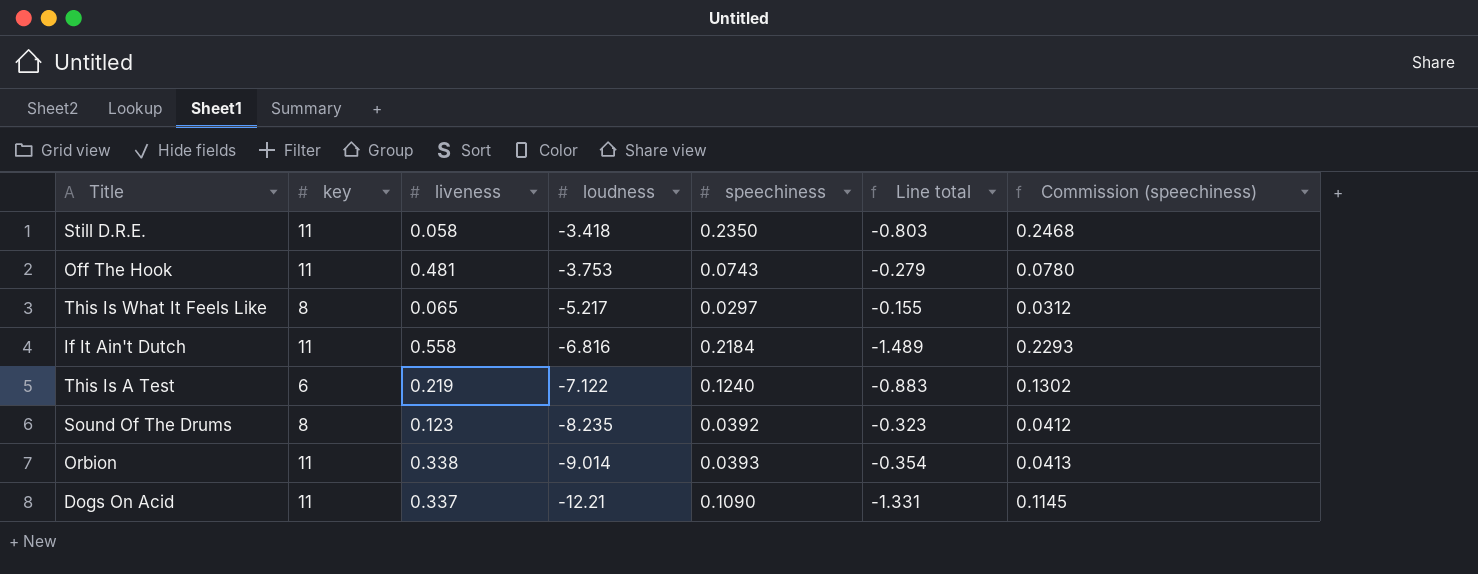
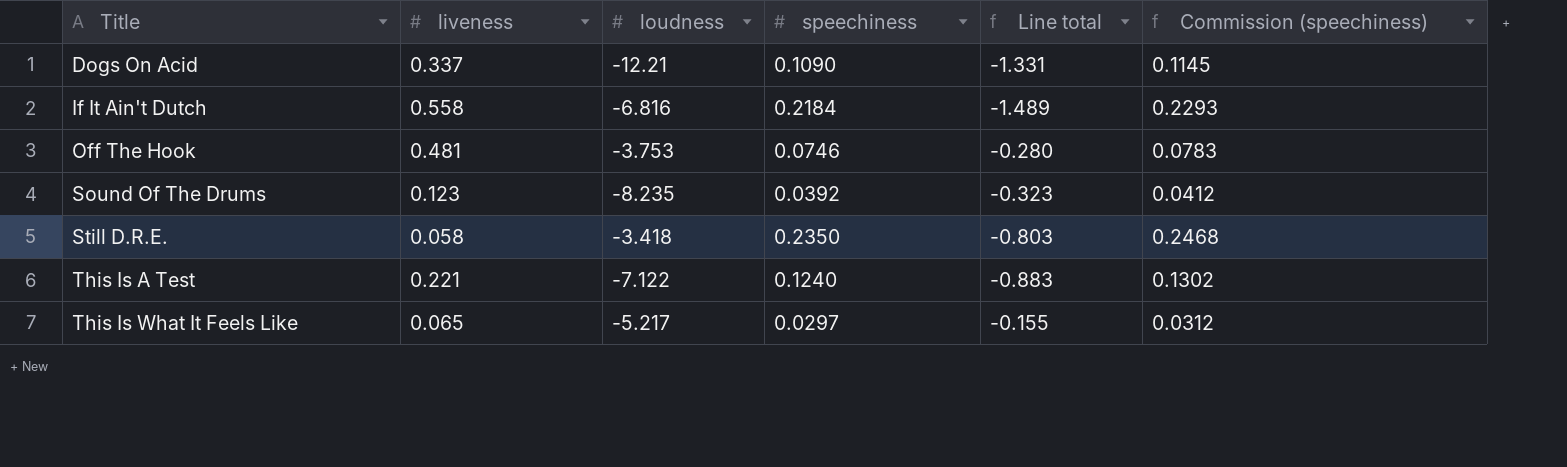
row order: loudness descending -> Title ascending
column key | position: 2 -> none
row Orbion: 11 | 0.338 | -9.014 | 0.0393 | -0.354 | 0.0413 -> none
Off The Hook | speechiness: 0.0743 -> 0.0746
Off The Hook | Line total: -0.279 -> -0.280
Off The Hook | Commission (speechiness): 0.0780 -> 0.0783
This Is A Test | liveness: 0.219 -> 0.221

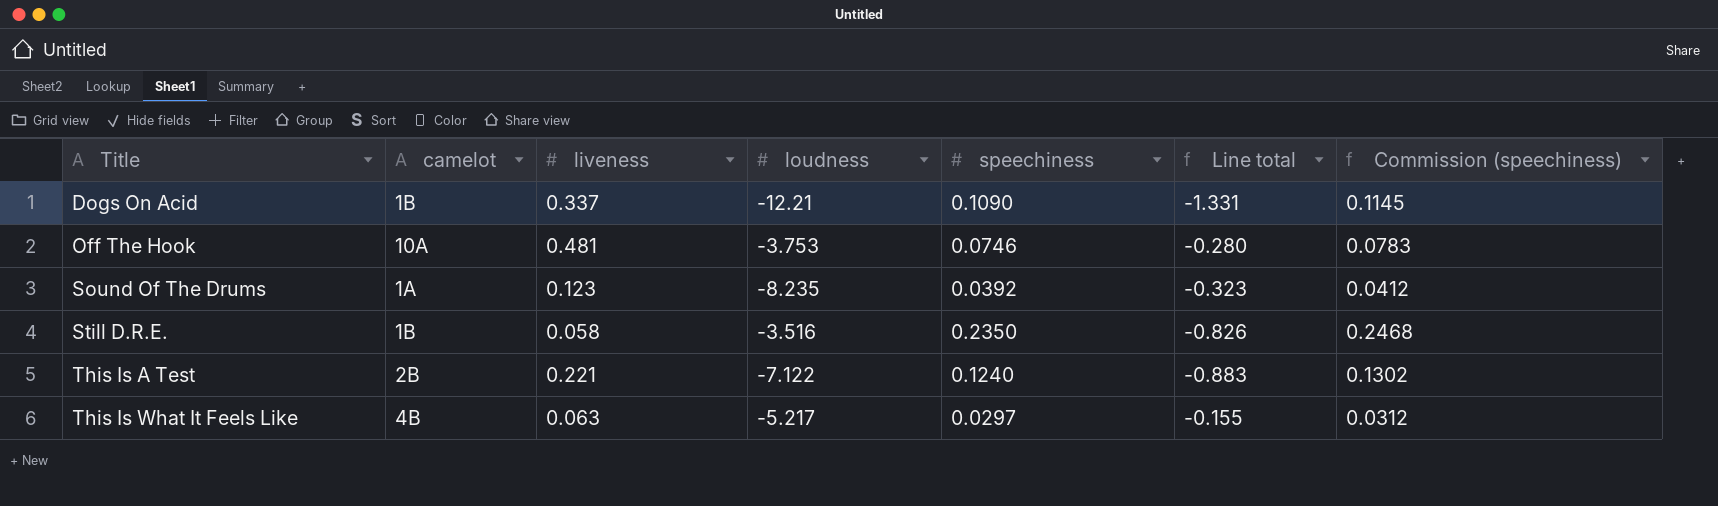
column camelot | position: none -> 2
row If It Ain't Dutch: 0.558 | -6.816 | 0.2184 | -1.489 | 0.2293 -> none
Still D.R.E. | loudness: -3.418 -> -3.516
Still D.R.E. | Line total: -0.803 -> -0.826
This Is What It Feels Like | liveness: 0.065 -> 0.063

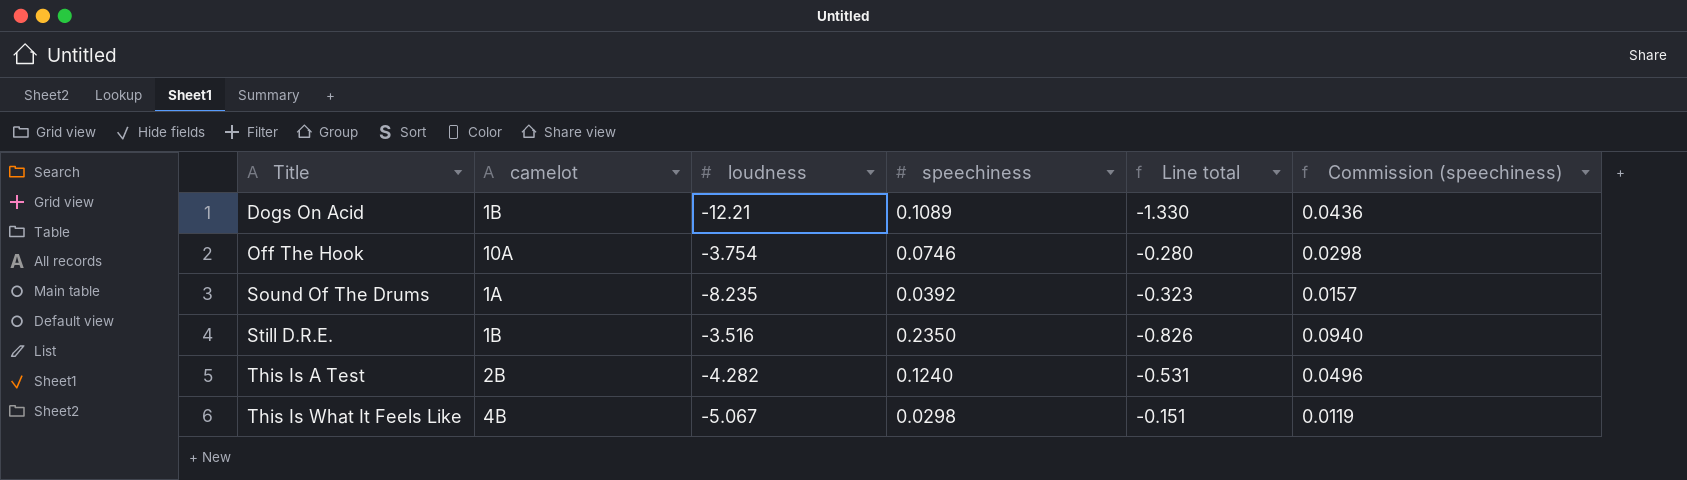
column liveness | position: 3 -> none
column Commission (speechiness) | formula: [speechiness] * 1.05 -> [speechiness] * 0.4
Dogs On Acid | speechiness: 0.1090 -> 0.1089
Dogs On Acid | Line total: -1.331 -> -1.330
Off The Hook | loudness: -3.753 -> -3.754
This Is A Test | loudness: -7.122 -> -4.282
This Is A Test | Line total: -0.883 -> -0.531
This Is What It Feels Like | loudness: -5.217 -> -5.067
This Is What It Feels Like | speechiness: 0.0297 -> 0.0298
This Is What It Feels Like | Line total: -0.155 -> -0.151

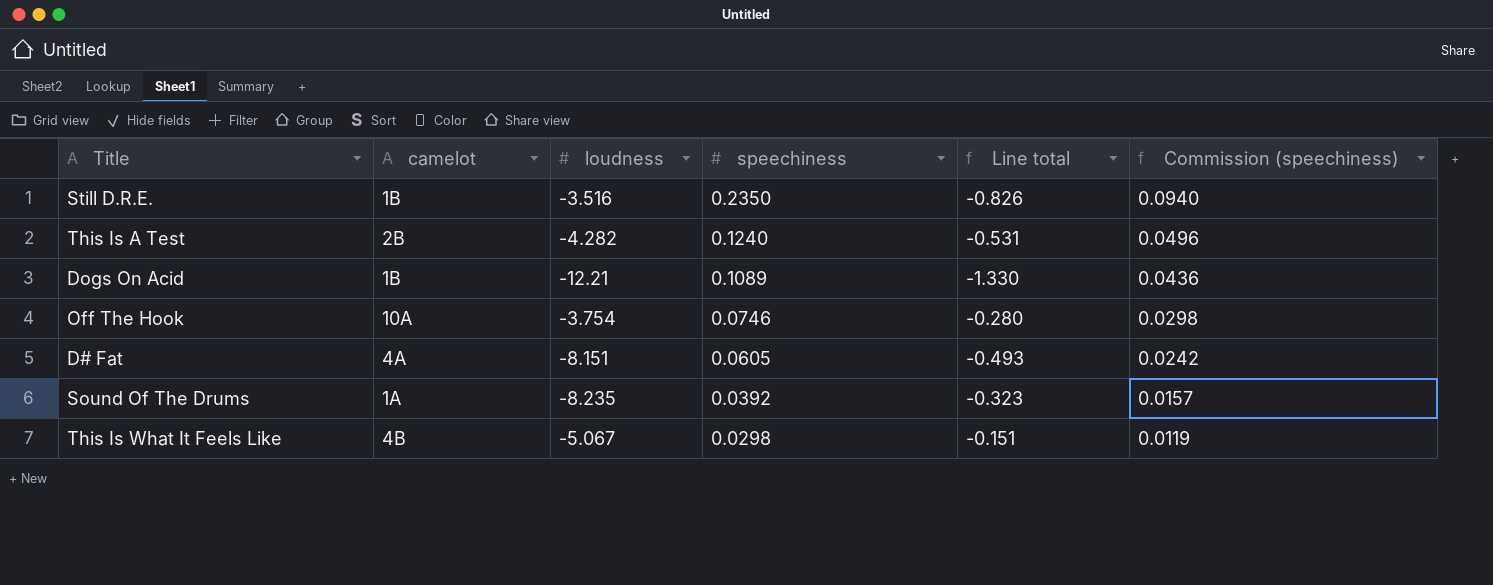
row order: Title ascending -> speechiness descending
row D# Fat: none -> 4A | -8.151 | 0.0605 | -0.493 | 0.0242

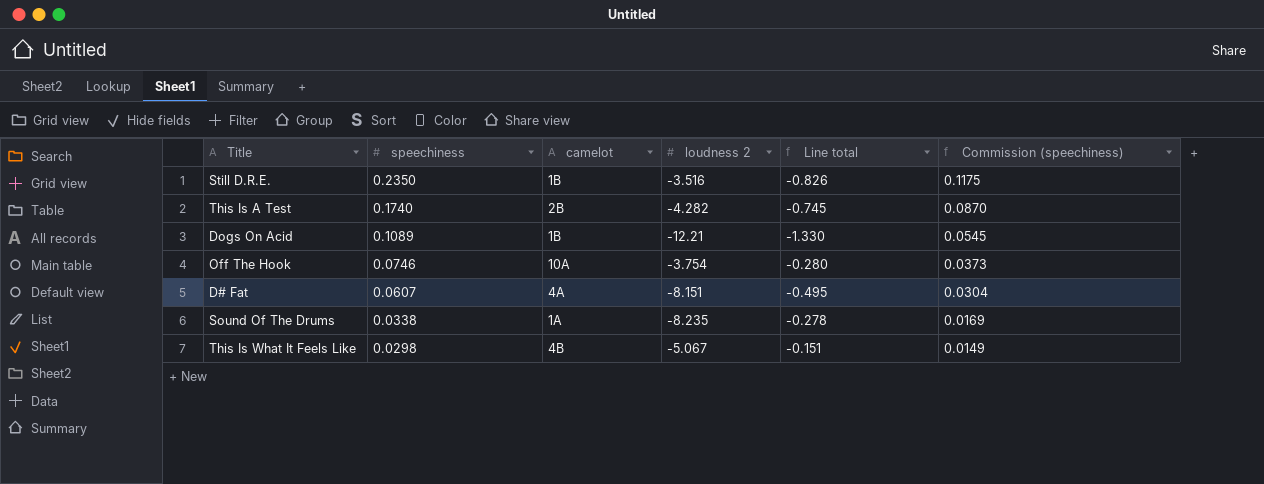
column speechiness | position: 4 -> 2
column name: loudness -> loudness 2
column Commission (speechiness) | formula: [speechiness] * 0.4 -> [speechiness] * 0.5
This Is A Test | speechiness: 0.1240 -> 0.1740
This Is A Test | Line total: -0.531 -> -0.745
D# Fat | speechiness: 0.0605 -> 0.0607
D# Fat | Line total: -0.493 -> -0.495
Sound Of The Drums | speechiness: 0.0392 -> 0.0338
Sound Of The Drums | Line total: -0.323 -> -0.278

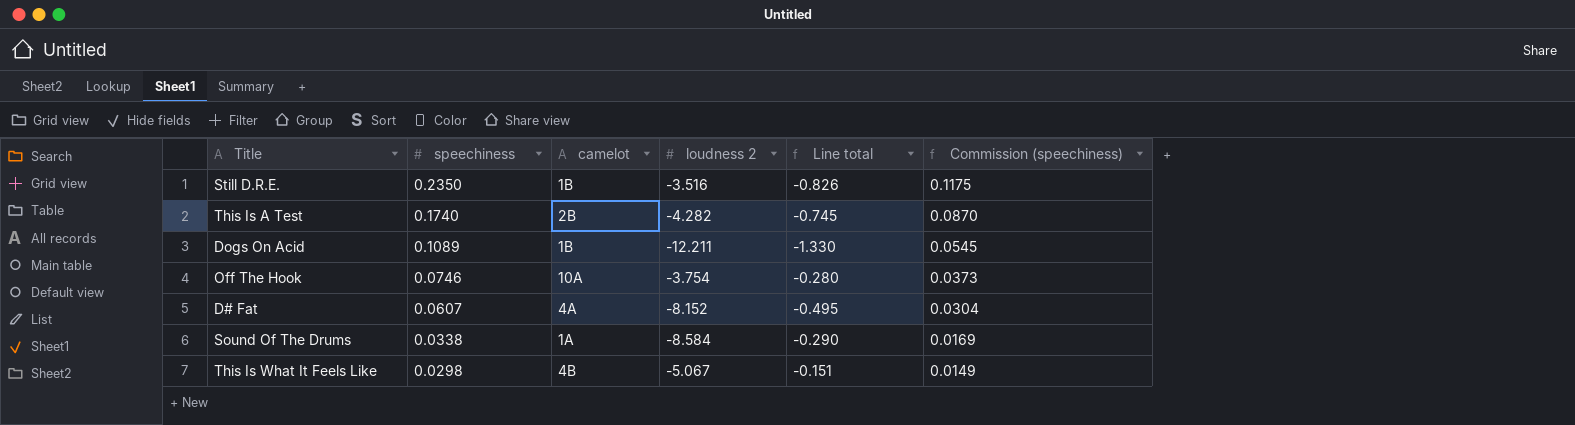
Dogs On Acid | loudness 2: -12.21 -> -12.211
D# Fat | loudness 2: -8.151 -> -8.152
Sound Of The Drums | loudness 2: -8.235 -> -8.584
Sound Of The Drums | Line total: -0.278 -> -0.290

